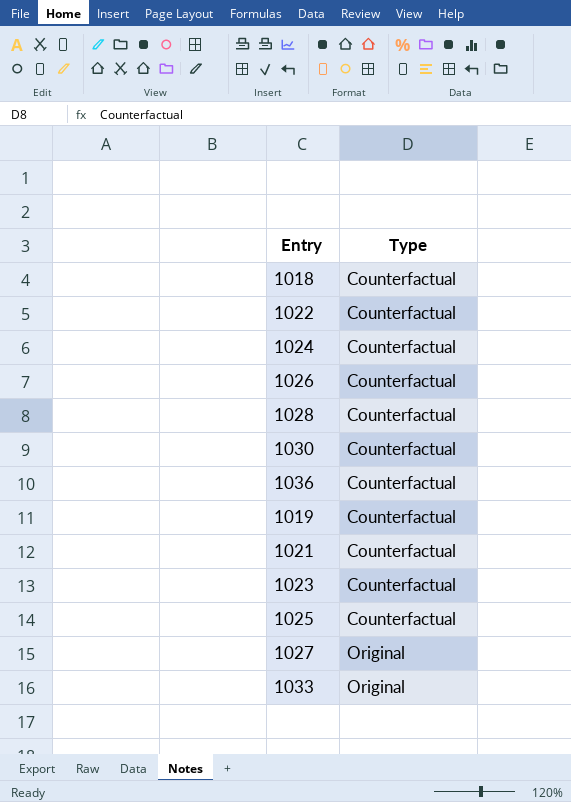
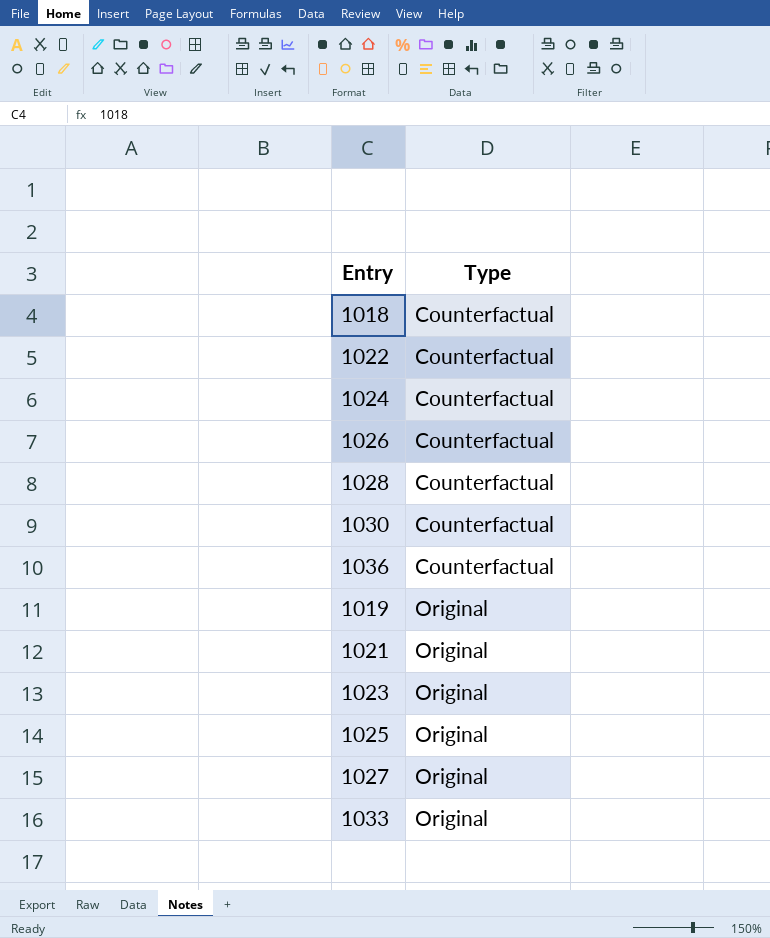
1019 | Type: Counterfactual -> Original
1021 | Type: Counterfactual -> Original
1023 | Type: Counterfactual -> Original
1025 | Type: Counterfactual -> Original

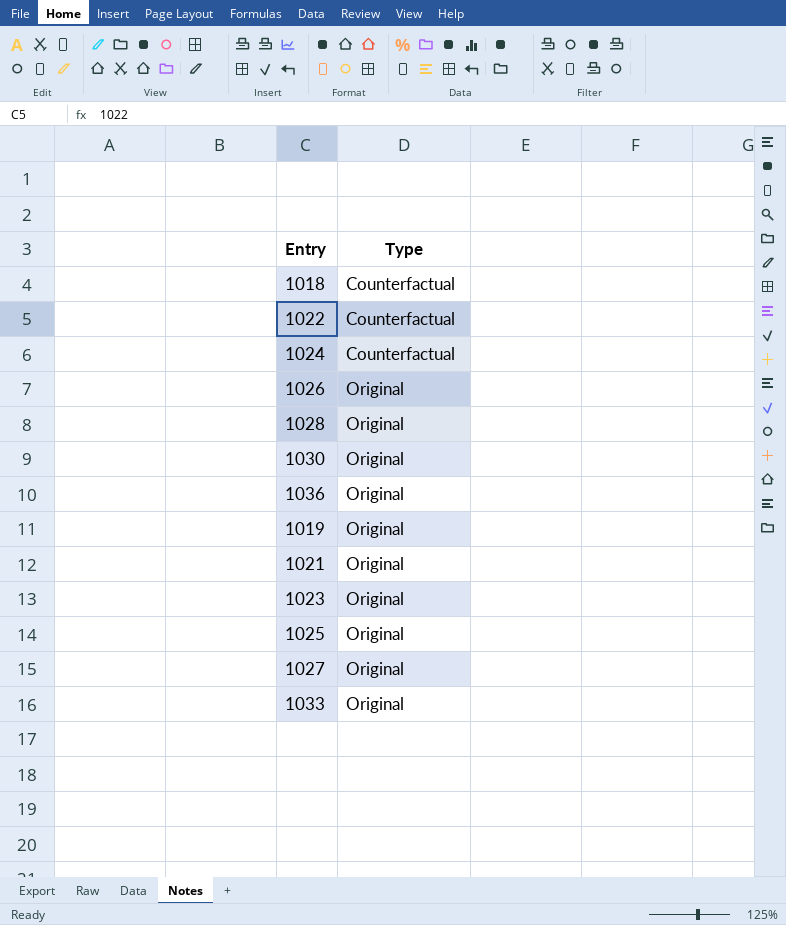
1026 | Type: Counterfactual -> Original
1028 | Type: Counterfactual -> Original
1030 | Type: Counterfactual -> Original
1036 | Type: Counterfactual -> Original

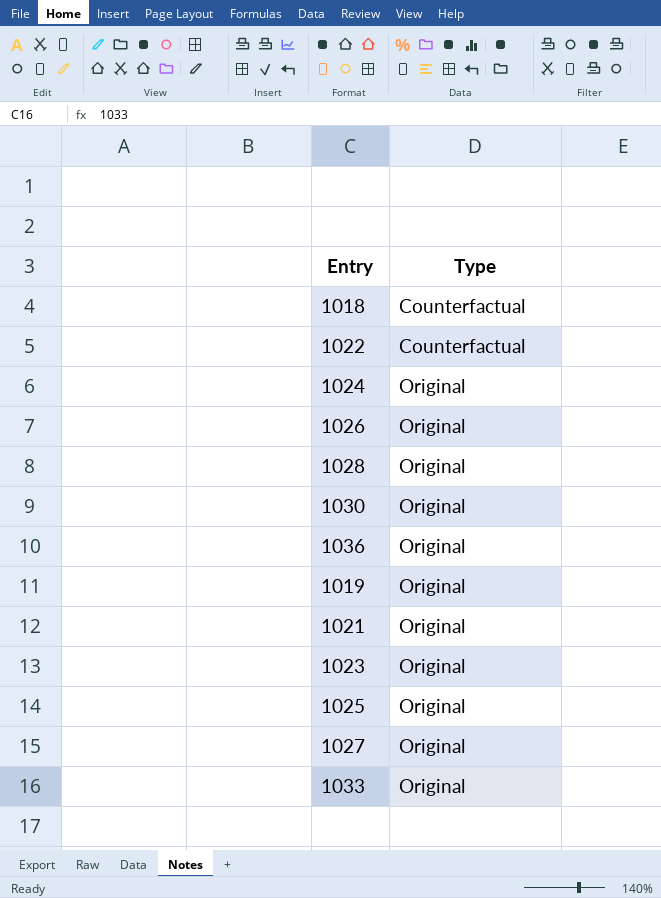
1024 | Type: Counterfactual -> Original

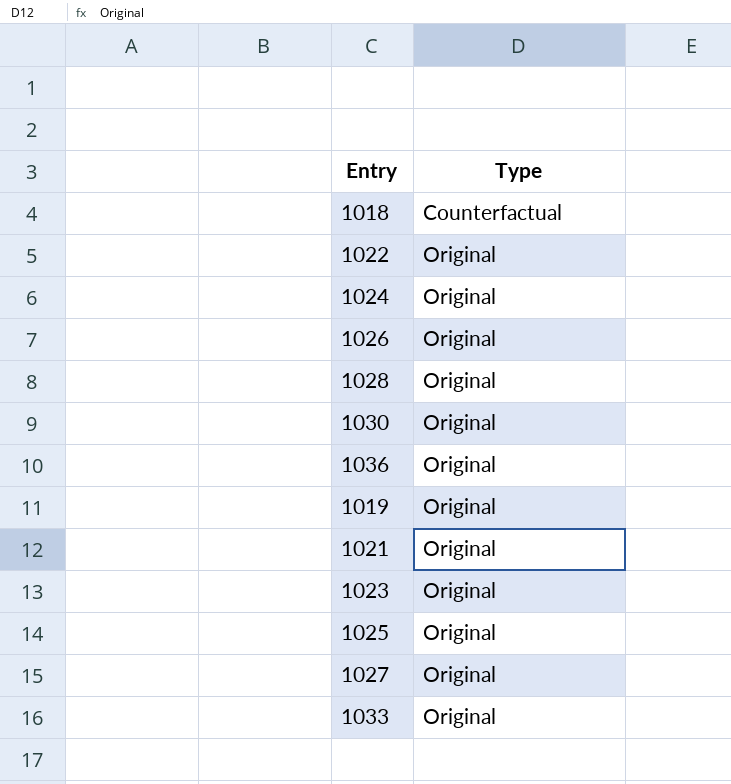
1022 | Type: Counterfactual -> Original

